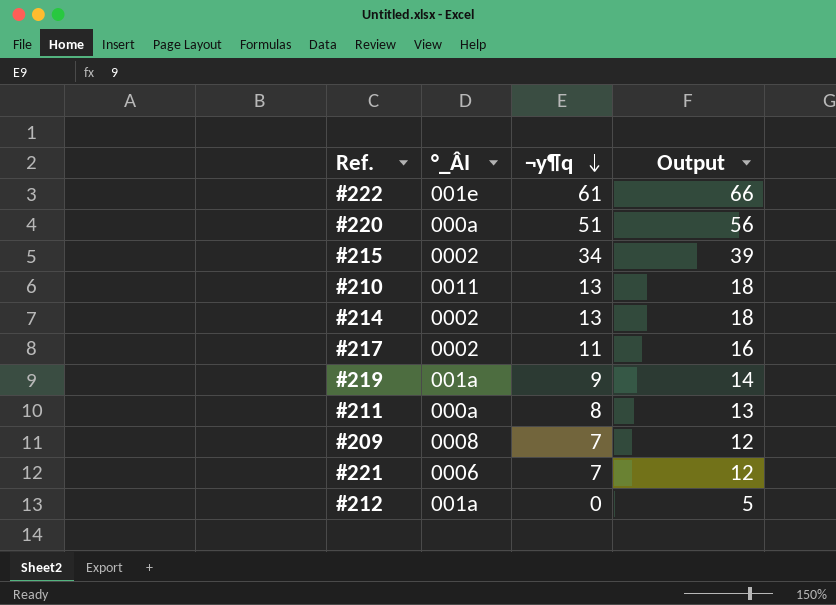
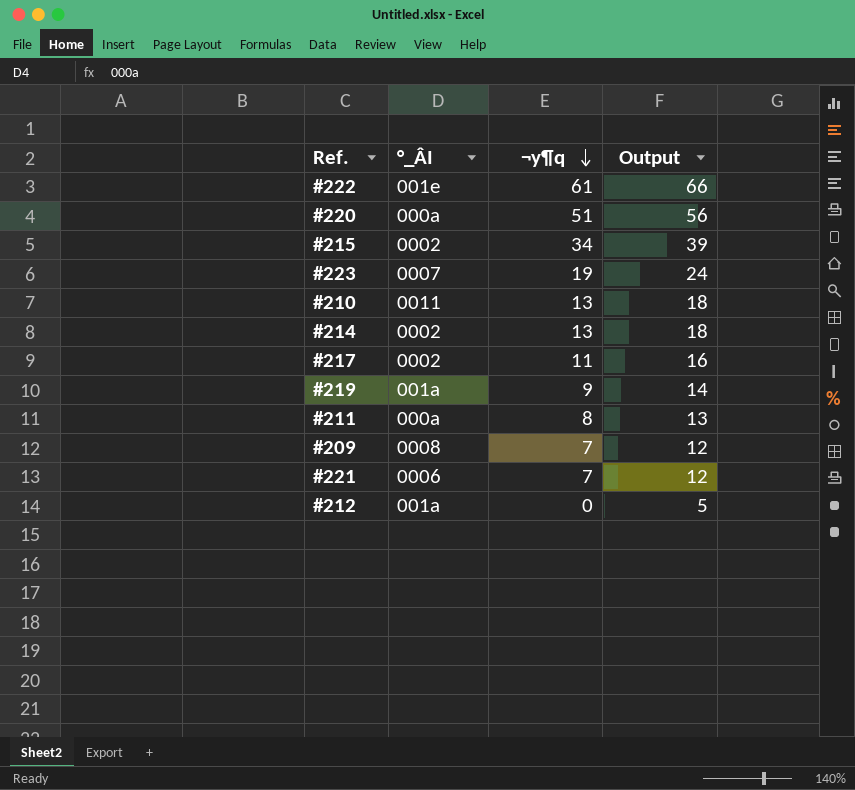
row #223: none -> 0007 | 19 | 24

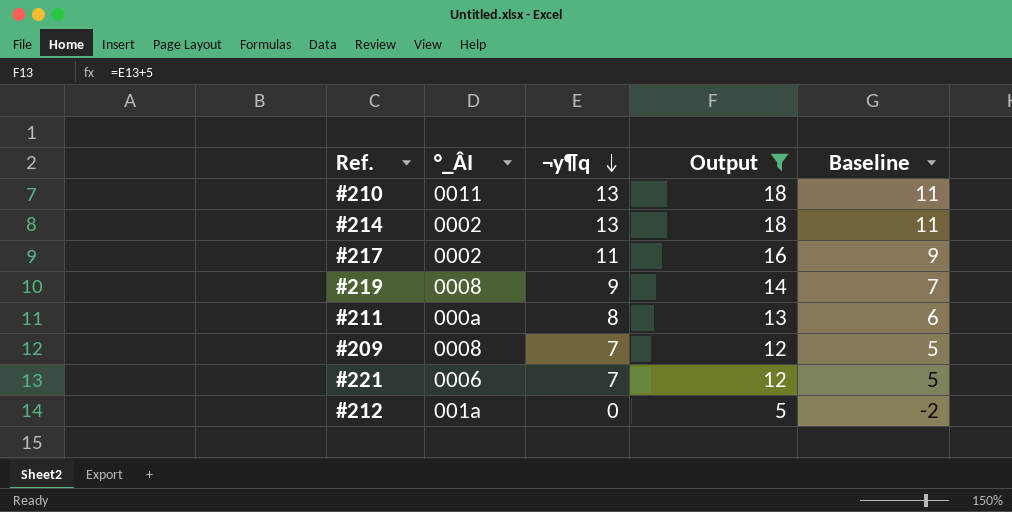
filter: none -> Output <= 18
column Baseline | formula: none -> [¬y¶q] - 2
#219 | °_ÂI: 001a -> 0008

